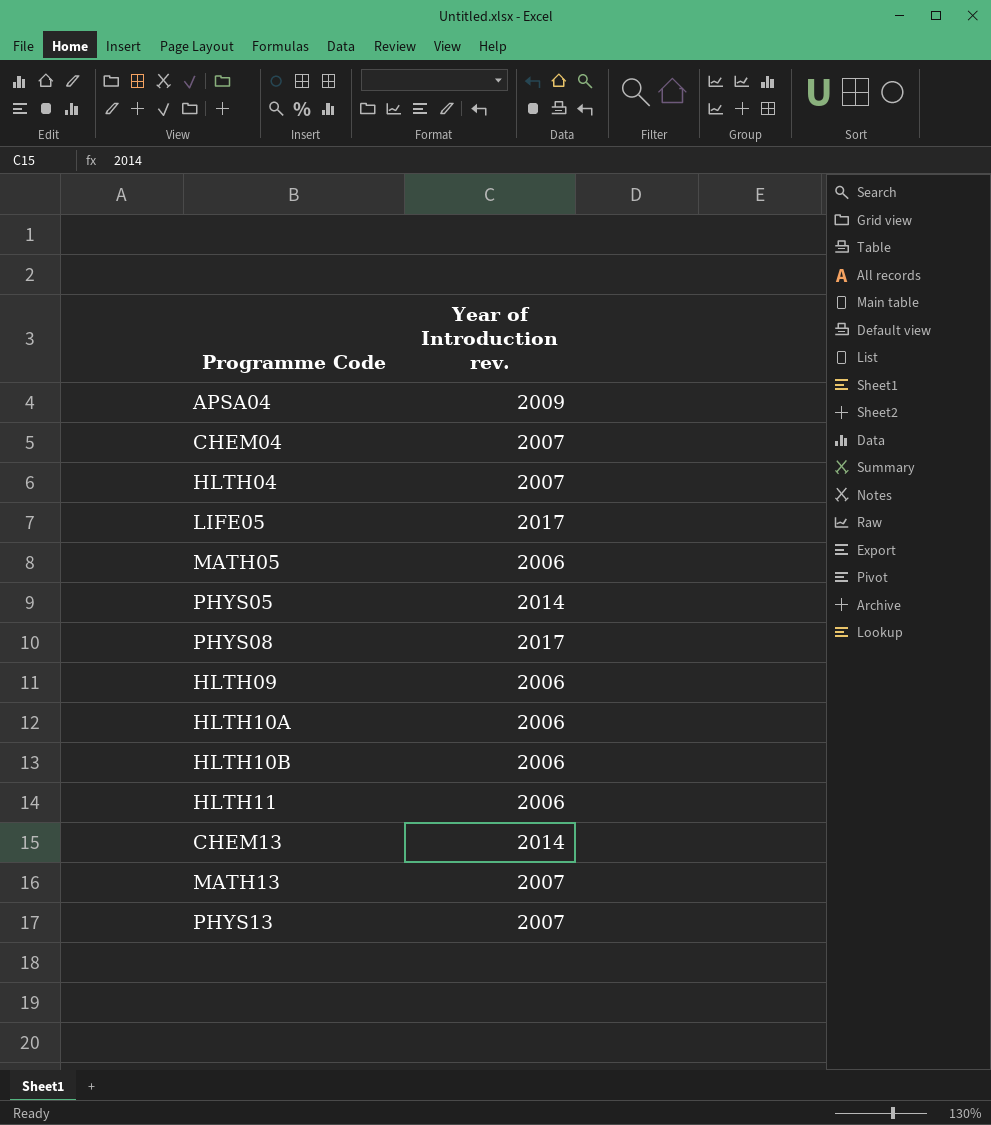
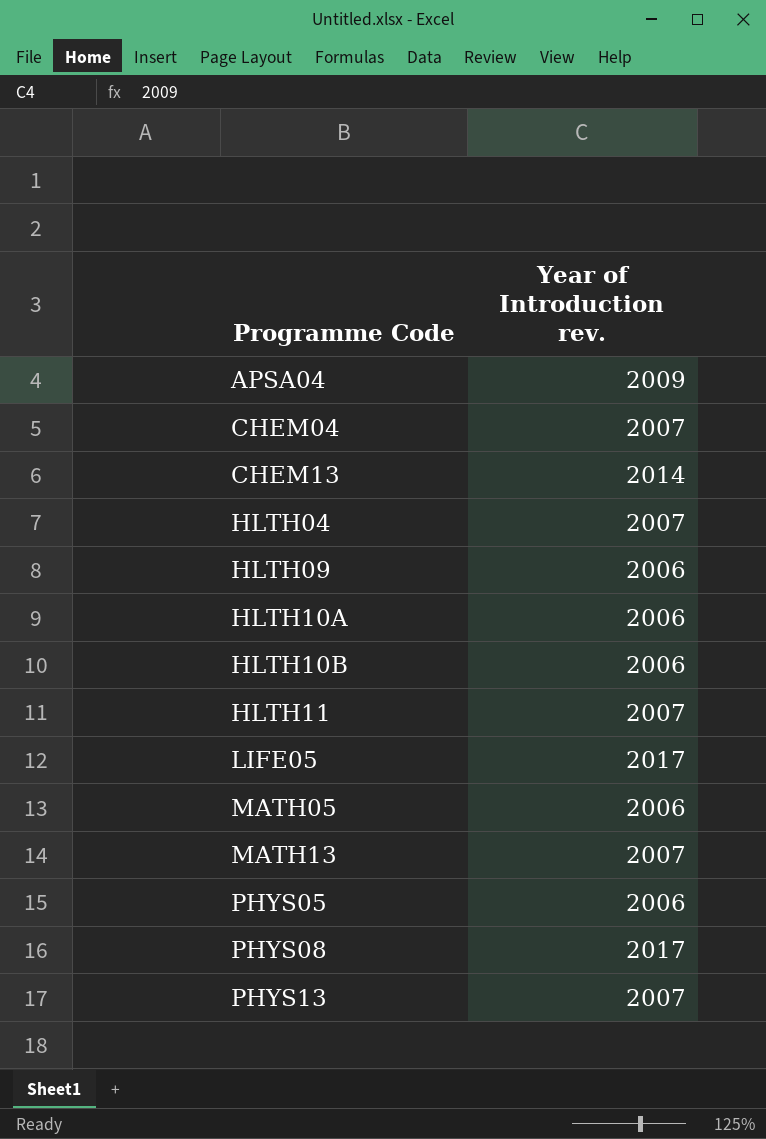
row order: none -> Programme Code ascending
HLTH11 | Year of Introduction rev.: 2006 -> 2007
PHYS05 | Year of Introduction rev.: 2014 -> 2006

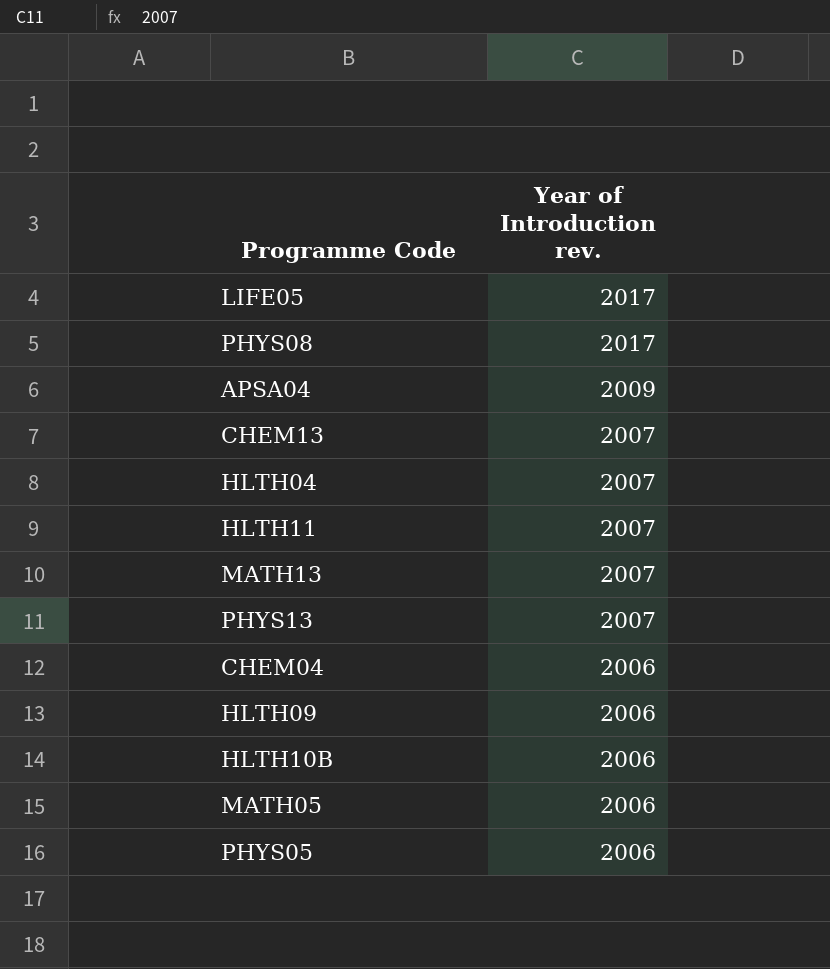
row order: Programme Code ascending -> Year of Introduction rev. descending
row HLTH10A: 2006 -> none
CHEM13 | Year of Introduction rev.: 2014 -> 2007
CHEM04 | Year of Introduction rev.: 2007 -> 2006

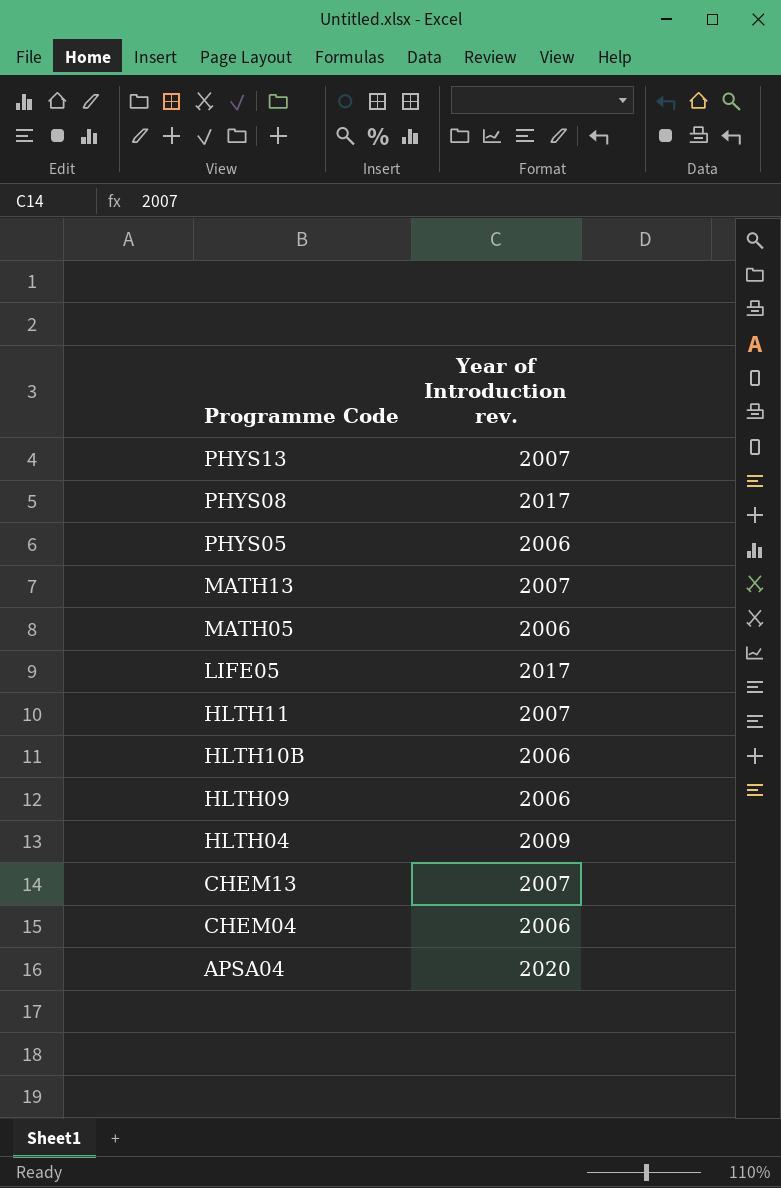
row order: Year of Introduction rev. descending -> Programme Code descending
HLTH04 | Year of Introduction rev.: 2007 -> 2009
APSA04 | Year of Introduction rev.: 2009 -> 2020

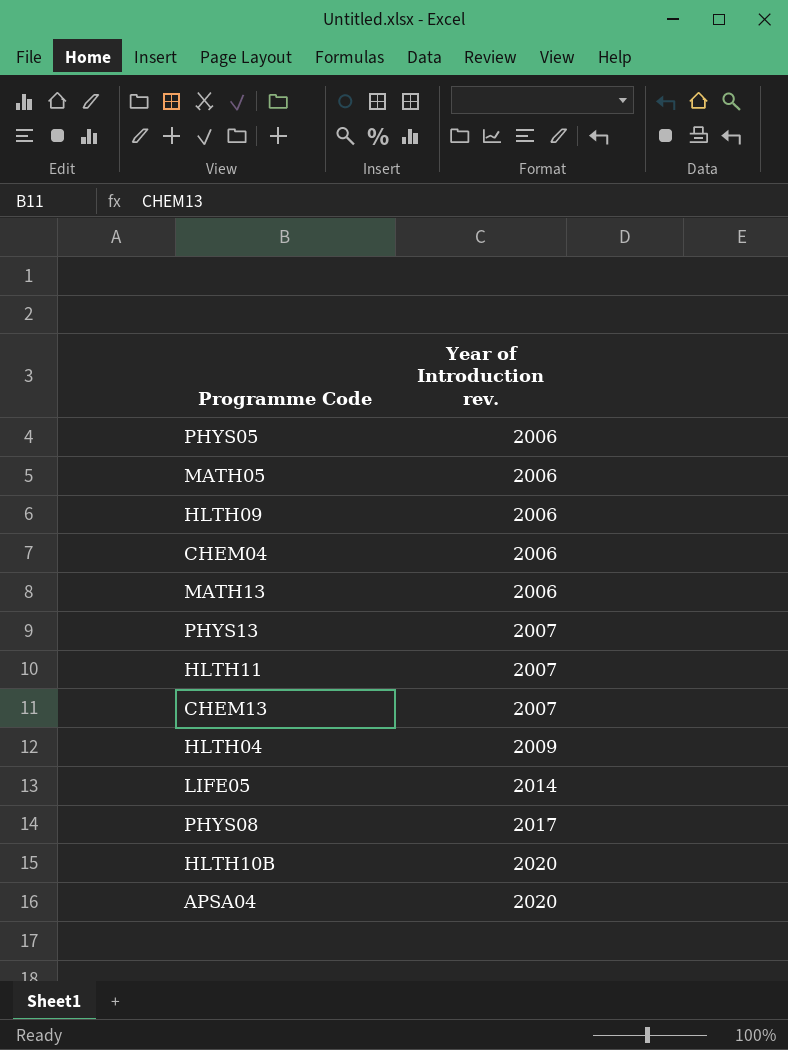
row order: Programme Code descending -> Year of Introduction rev. ascending
MATH13 | Year of Introduction rev.: 2007 -> 2006
LIFE05 | Year of Introduction rev.: 2017 -> 2014
HLTH10B | Year of Introduction rev.: 2006 -> 2020

